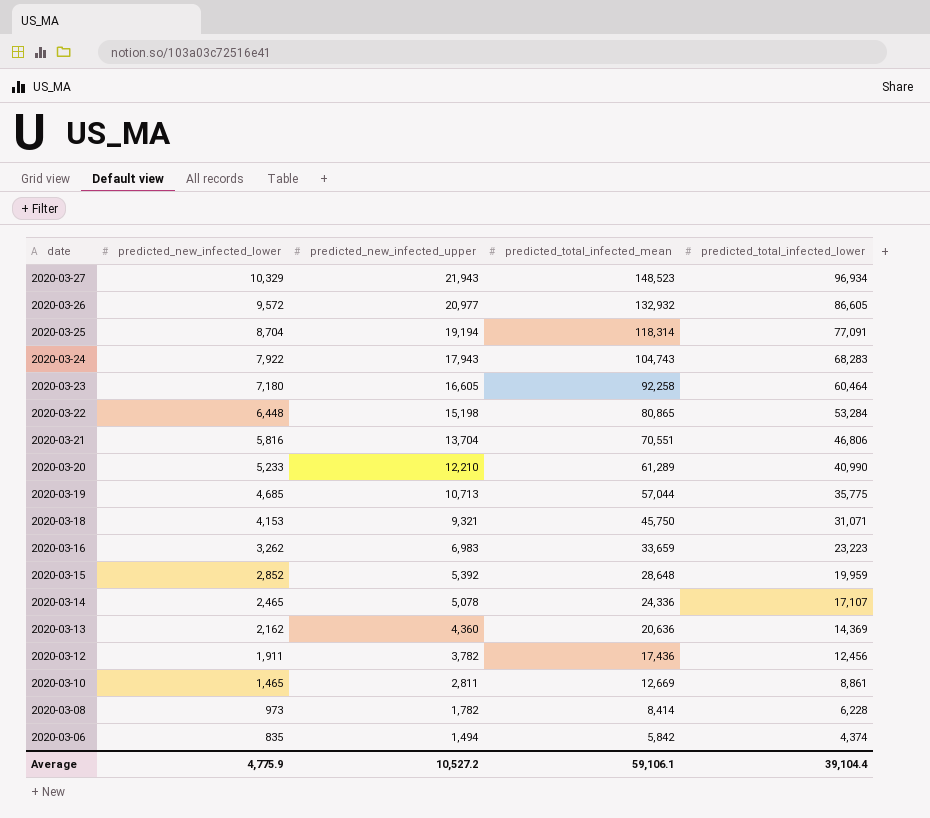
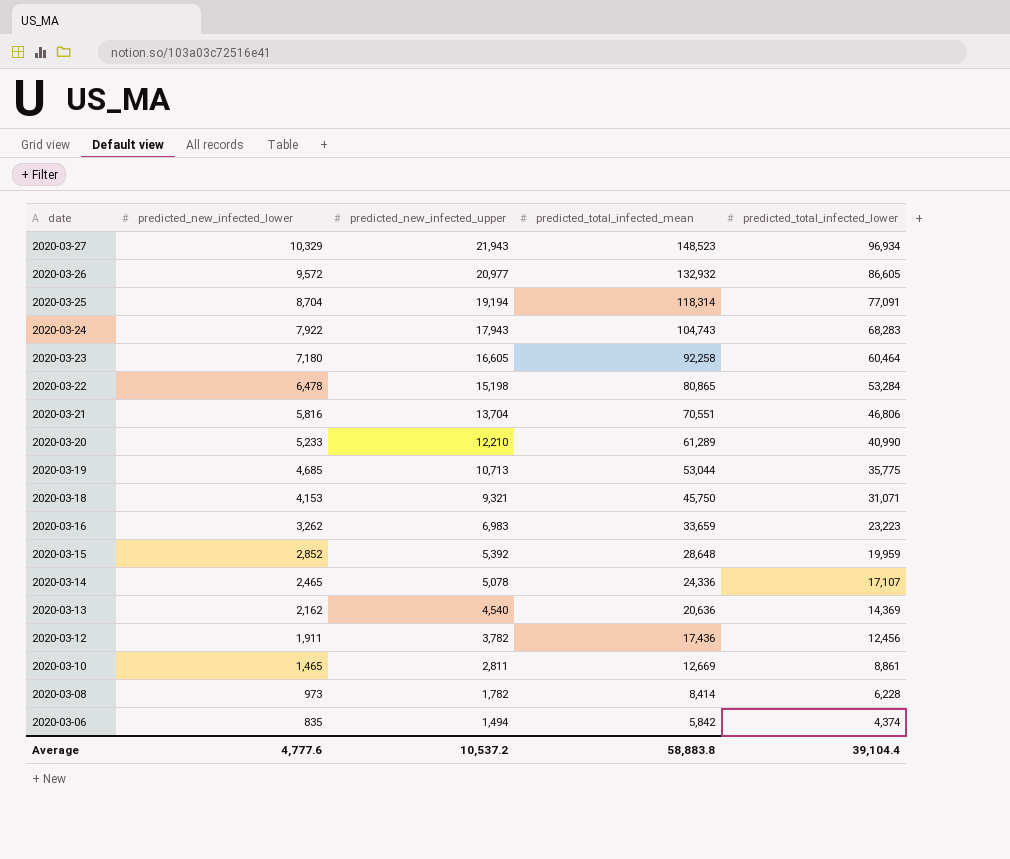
2020-03-22 | predicted_new_infected_lower: 6,448 -> 6,478
2020-03-19 | predicted_total_infected_mean: 57,044 -> 53,044
2020-03-13 | predicted_new_infected_upper: 4,360 -> 4,540
Average | predicted_new_infected_lower: 4,775.9 -> 4,777.6
Average | predicted_new_infected_upper: 10,527.2 -> 10,537.2
Average | predicted_total_infected_mean: 59,106.1 -> 58,883.8

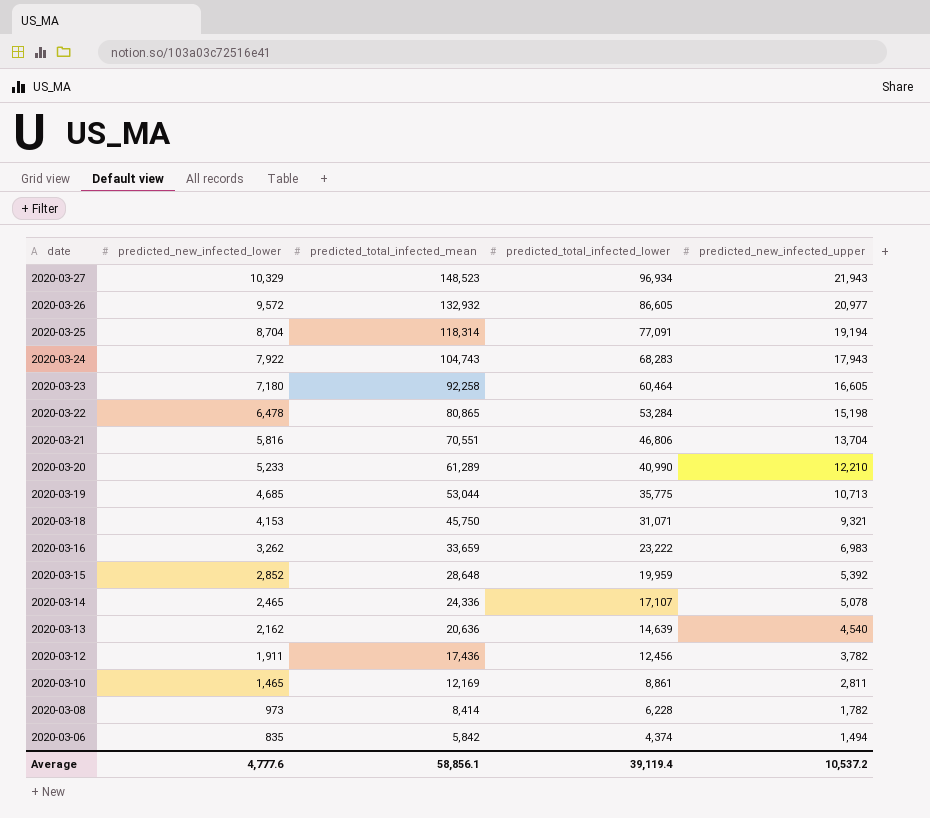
column predicted_new_infected_upper | position: 3 -> 5
2020-03-16 | predicted_total_infected_lower: 23,223 -> 23,222
2020-03-13 | predicted_total_infected_lower: 14,369 -> 14,639
2020-03-10 | predicted_total_infected_mean: 12,669 -> 12,169
Average | predicted_total_infected_mean: 58,883.8 -> 58,856.1
Average | predicted_total_infected_lower: 39,104.4 -> 39,119.4

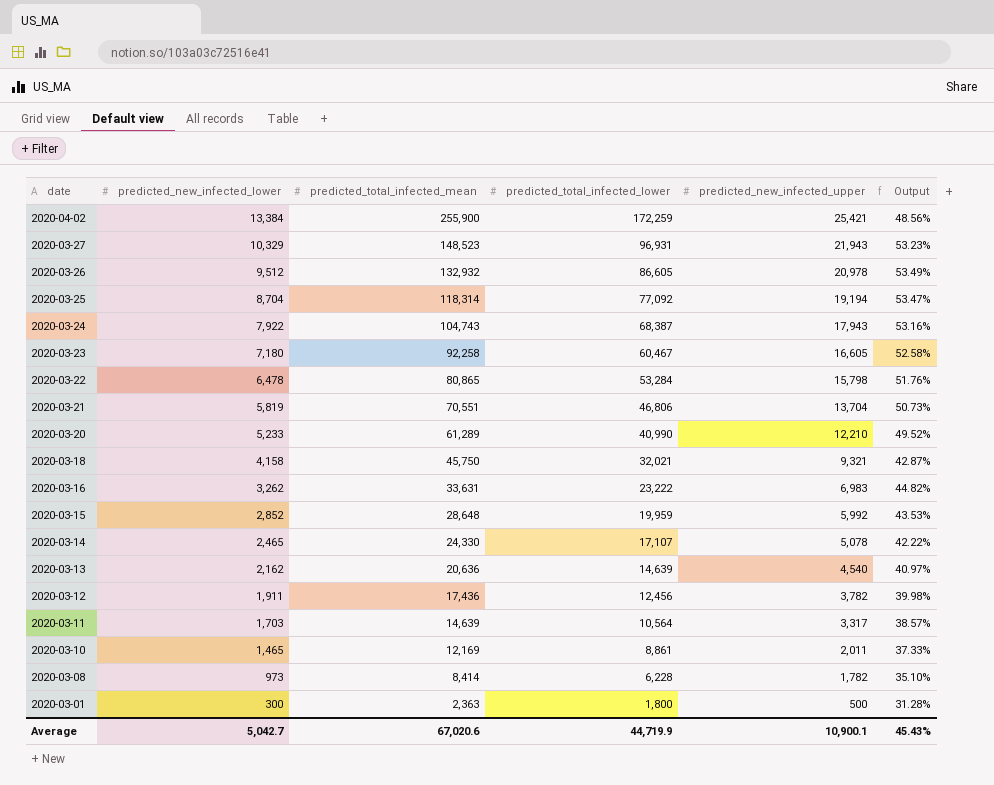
column Output | formula: none -> ([predicted_total_infected_mean] - [predicted_total_infected_lower]) / [predicted_total_infected_lower]
row 2020-03-19: 4,685 | 53,044 | 35,775 | 10,713 -> none
row 2020-03-06: 835 | 5,842 | 4,374 | 1,494 -> none
row 2020-04-02: none -> 13,384 | 255,900 | 172,259 | 25,421 | 48.56%
2020-03-27 | predicted_total_infected_lower: 96,934 -> 96,931
2020-03-26 | predicted_new_infected_lower: 9,572 -> 9,512
2020-03-26 | predicted_new_infected_upper: 20,977 -> 20,978
2020-03-25 | predicted_total_infected_lower: 77,091 -> 77,092
2020-03-24 | predicted_total_infected_lower: 68,283 -> 68,387
2020-03-23 | predicted_total_infected_lower: 60,464 -> 60,467
2020-03-22 | predicted_new_infected_upper: 15,198 -> 15,798
2020-03-21 | predicted_new_infected_lower: 5,816 -> 5,819
2020-03-18 | predicted_new_infected_lower: 4,153 -> 4,158
2020-03-18 | predicted_total_infected_lower: 31,071 -> 32,021
2020-03-16 | predicted_total_infected_mean: 33,659 -> 33,631
2020-03-15 | predicted_new_infected_upper: 5,392 -> 5,992
2020-03-14 | predicted_total_infected_mean: 24,336 -> 24,330
row 2020-03-11: none -> 1,703 | 14,639 | 10,564 | 3,317 | 38.57%
2020-03-10 | predicted_new_infected_upper: 2,811 -> 2,011
row 2020-03-01: none -> 300 | 2,363 | 1,800 | 500 | 31.28%
Average | predicted_new_infected_lower: 4,777.6 -> 5,042.7
Average | predicted_total_infected_mean: 58,856.1 -> 67,020.6
Average | predicted_total_infected_lower: 39,119.4 -> 44,719.9
Average | predicted_new_infected_upper: 10,537.2 -> 10,900.1

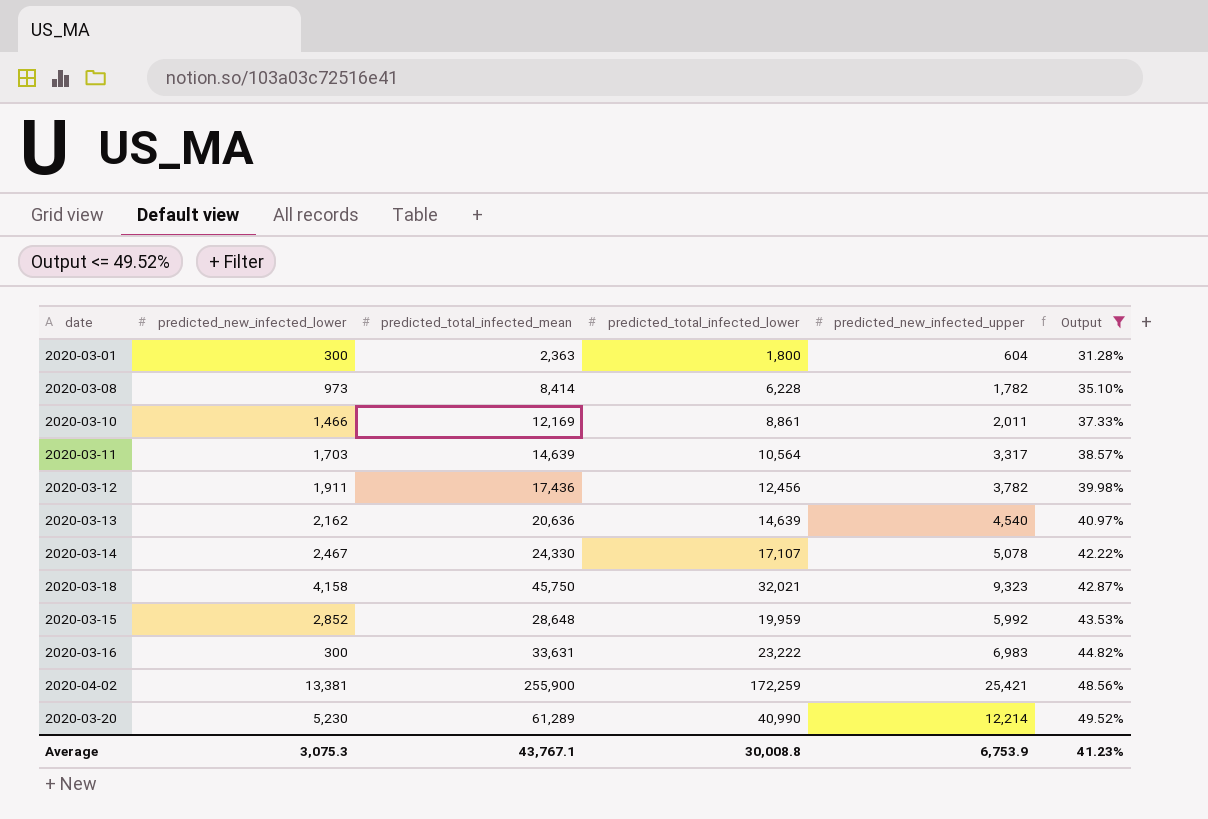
filter: none -> Output <= 49.52%
row order: date descending -> Output ascending
2020-03-01 | predicted_new_infected_upper: 500 -> 604
2020-03-10 | predicted_new_infected_lower: 1,465 -> 1,466
2020-03-14 | predicted_new_infected_lower: 2,465 -> 2,467
2020-03-18 | predicted_new_infected_upper: 9,321 -> 9,323
2020-03-16 | predicted_new_infected_lower: 3,262 -> 300
2020-04-02 | predicted_new_infected_lower: 13,384 -> 13,381
2020-03-20 | predicted_new_infected_lower: 5,233 -> 5,230
2020-03-20 | predicted_new_infected_upper: 12,210 -> 12,214
Average | predicted_new_infected_lower: 5,042.7 -> 3,075.3
Average | predicted_total_infected_mean: 67,020.6 -> 43,767.1
Average | predicted_total_infected_lower: 44,719.9 -> 30,008.8
Average | predicted_new_infected_upper: 10,900.1 -> 6,753.9
Average | Output: 45.43% -> 41.23%

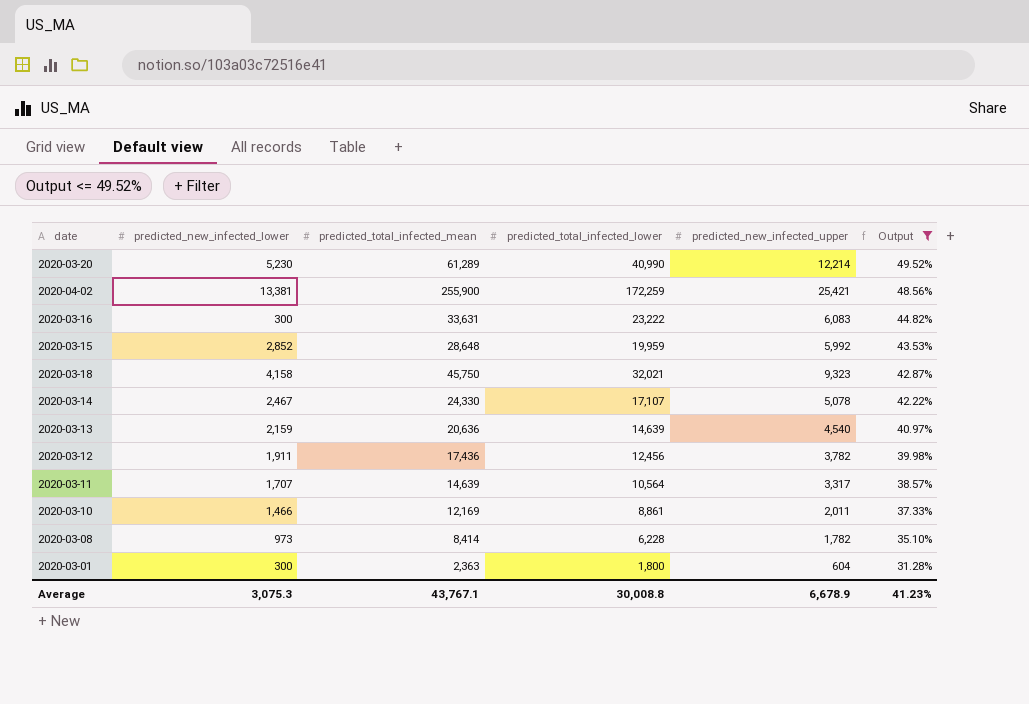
row order: Output ascending -> Output descending
2020-03-16 | predicted_new_infected_upper: 6,983 -> 6,083
2020-03-13 | predicted_new_infected_lower: 2,162 -> 2,159
2020-03-11 | predicted_new_infected_lower: 1,703 -> 1,707
Average | predicted_new_infected_upper: 6,753.9 -> 6,678.9

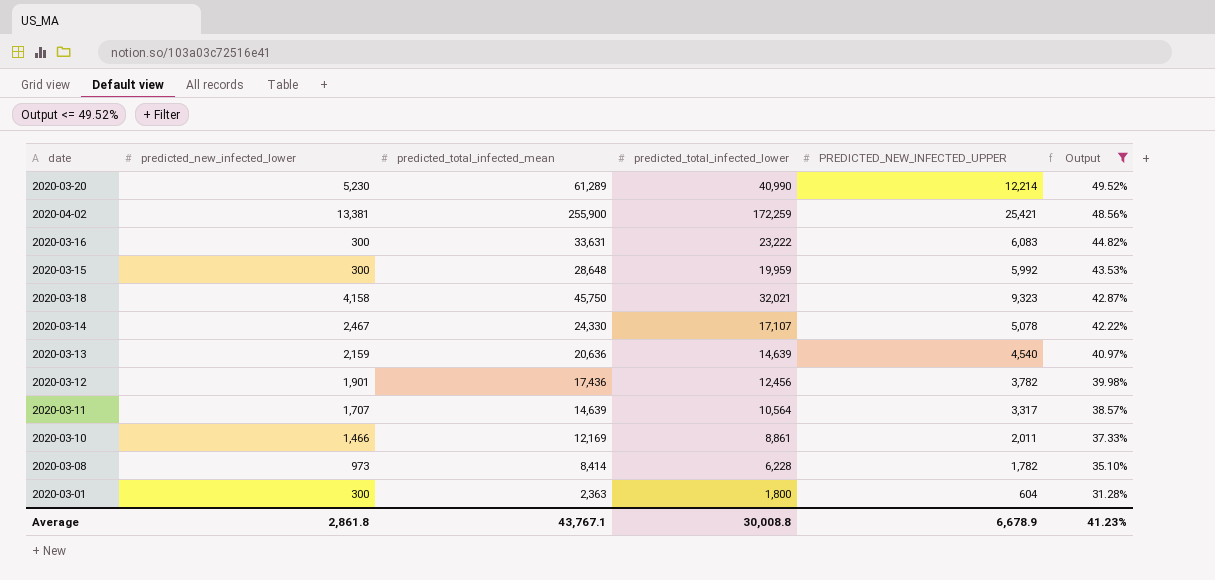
column name: predicted_new_infected_upper -> PREDICTED_NEW_INFECTED_UPPER
2020-03-15 | predicted_new_infected_lower: 2,852 -> 300
2020-03-12 | predicted_new_infected_lower: 1,911 -> 1,901
Average | predicted_new_infected_lower: 3,075.3 -> 2,861.8

